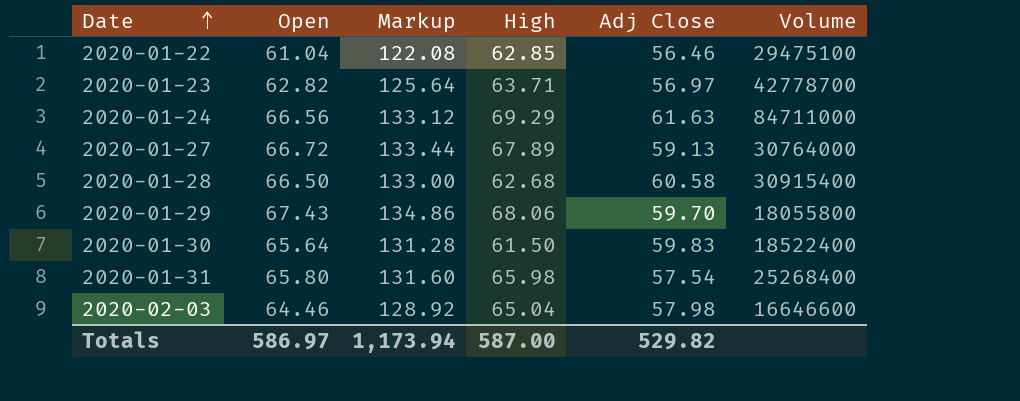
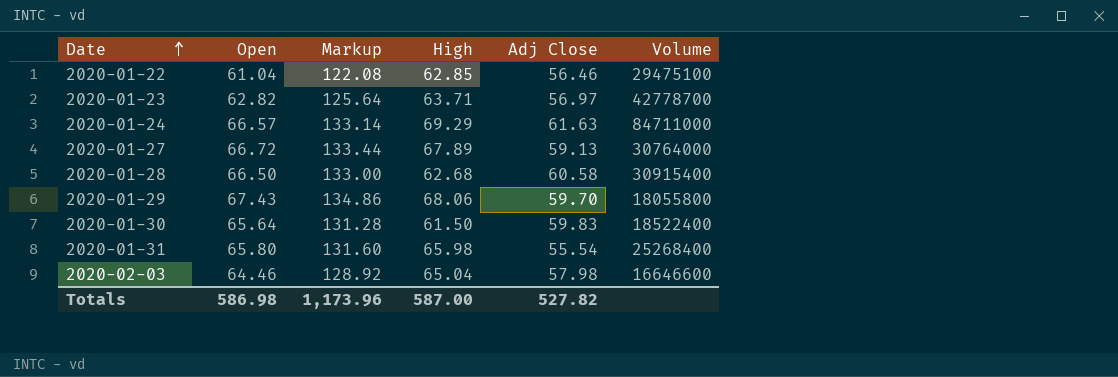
2020-01-24 | Open: 66.56 -> 66.57
2020-01-24 | Markup: 133.12 -> 133.14
2020-01-31 | Adj Close: 57.54 -> 55.54
Totals | Open: 586.97 -> 586.98
Totals | Markup: 1,173.94 -> 1,173.96
Totals | Adj Close: 529.82 -> 527.82

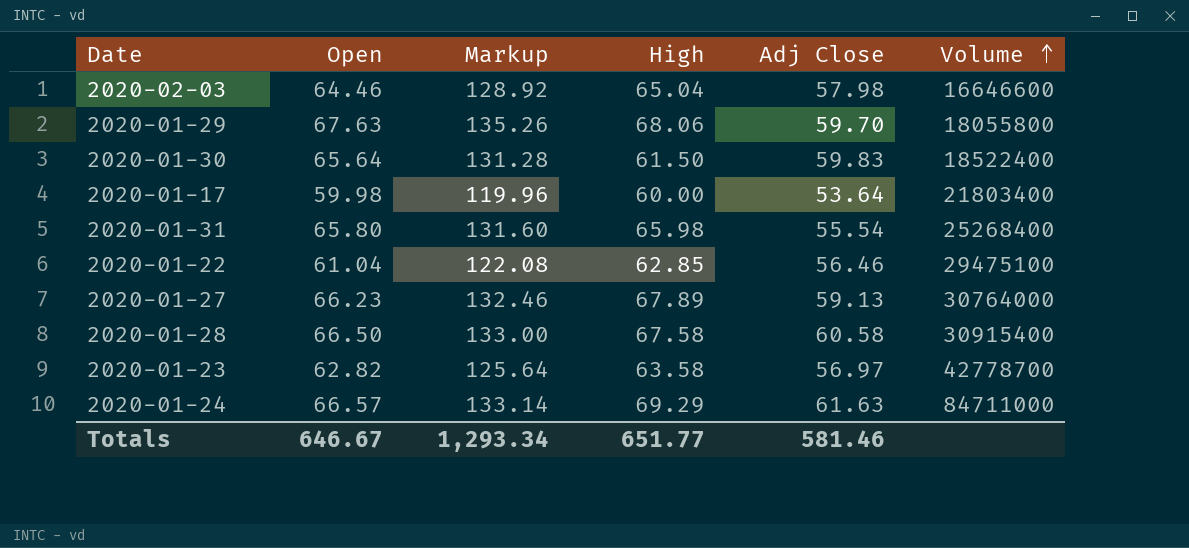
row order: Date ascending -> Volume ascending
2020-01-29 | Open: 67.43 -> 67.63
2020-01-29 | Markup: 134.86 -> 135.26
row 2020-01-17: none -> 59.98 | 119.96 | 60.00 | 53.64 | 21803400
2020-01-27 | Open: 66.72 -> 66.23
2020-01-27 | Markup: 133.44 -> 132.46
2020-01-28 | High: 62.68 -> 67.58
2020-01-23 | High: 63.71 -> 63.58
Totals | Open: 586.98 -> 646.67
Totals | Markup: 1,173.96 -> 1,293.34
Totals | High: 587.00 -> 651.77
Totals | Adj Close: 527.82 -> 581.46

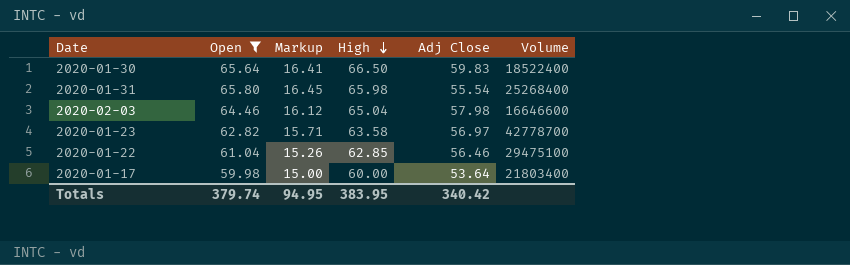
filter: none -> Open <= 65.80
row order: Volume ascending -> High descending
column Markup | formula: [Open] * 2 -> [Open] * 0.25
2020-01-30 | High: 61.50 -> 66.50
Totals | Open: 646.67 -> 379.74
Totals | Markup: 1,293.34 -> 94.95
Totals | High: 651.77 -> 383.95
Totals | Adj Close: 581.46 -> 340.42

